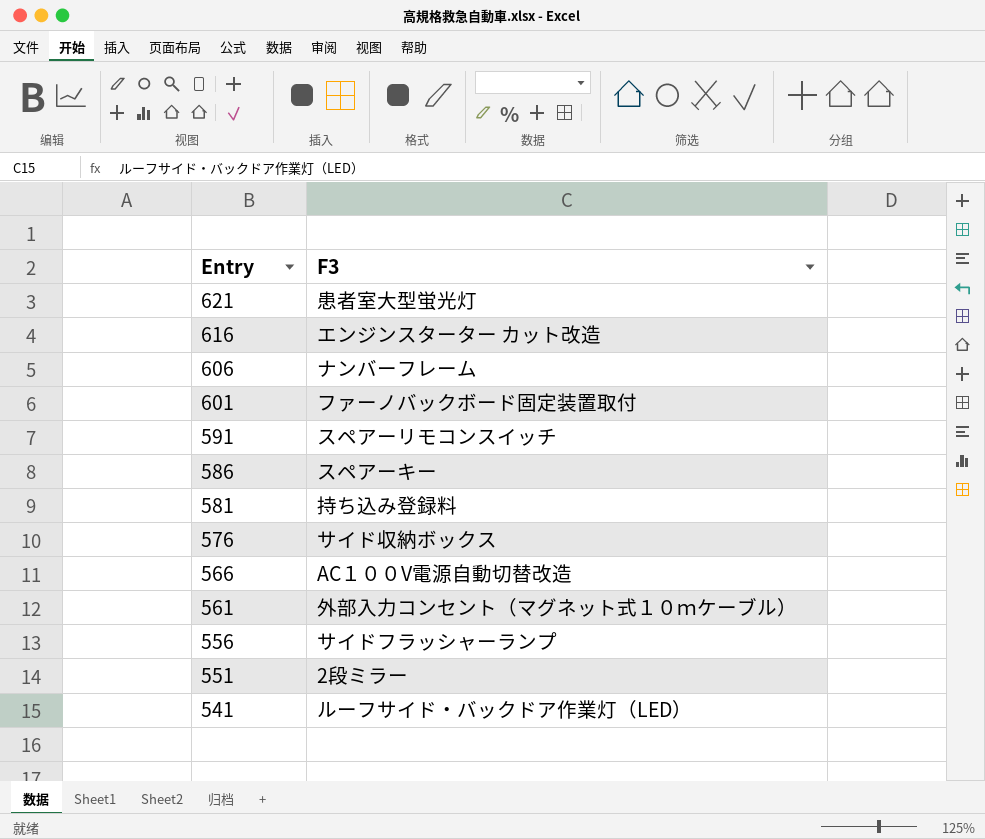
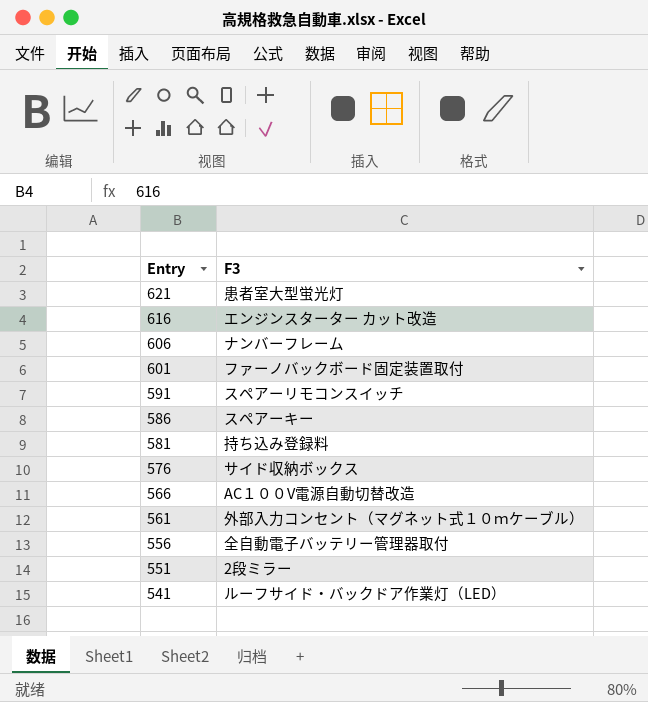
556 | F3: サイドフラッシャーランプ -> 全自動電子バッテリー管理器取付

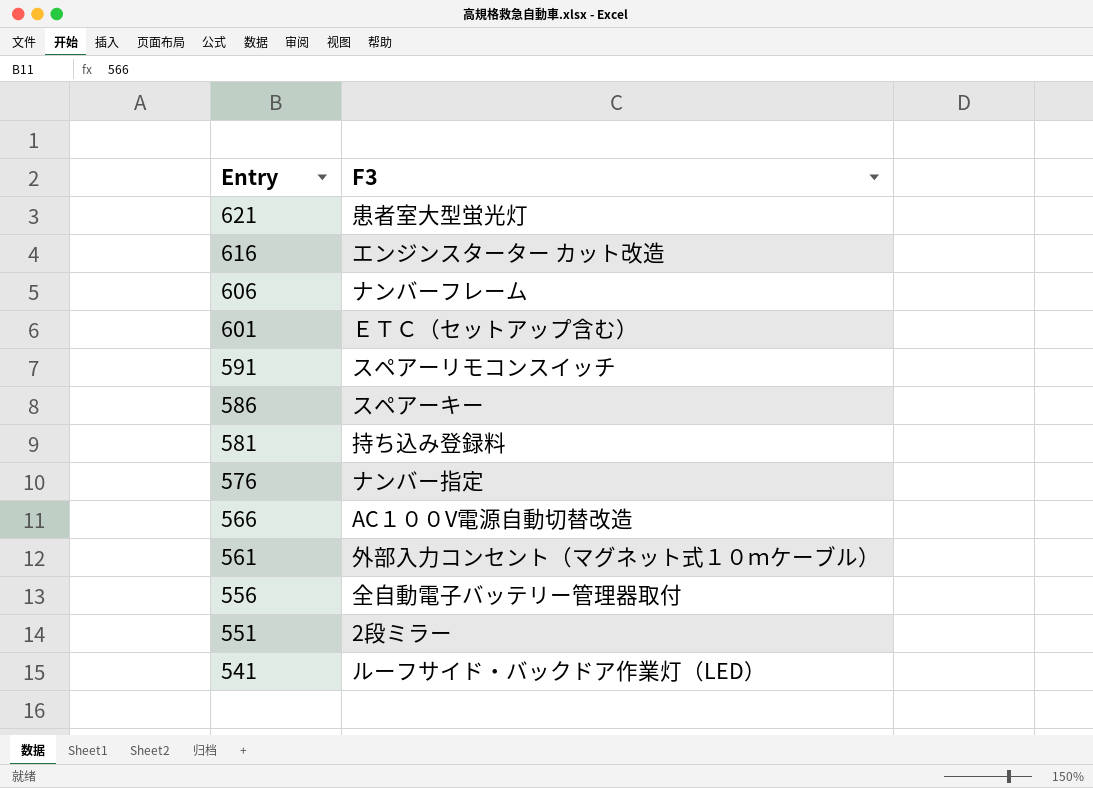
601 | F3: ファーノバックボード固定装置取付 -> ＥＴＣ（セットアップ含む）
576 | F3: サイド収納ボックス -> ナンバー指定

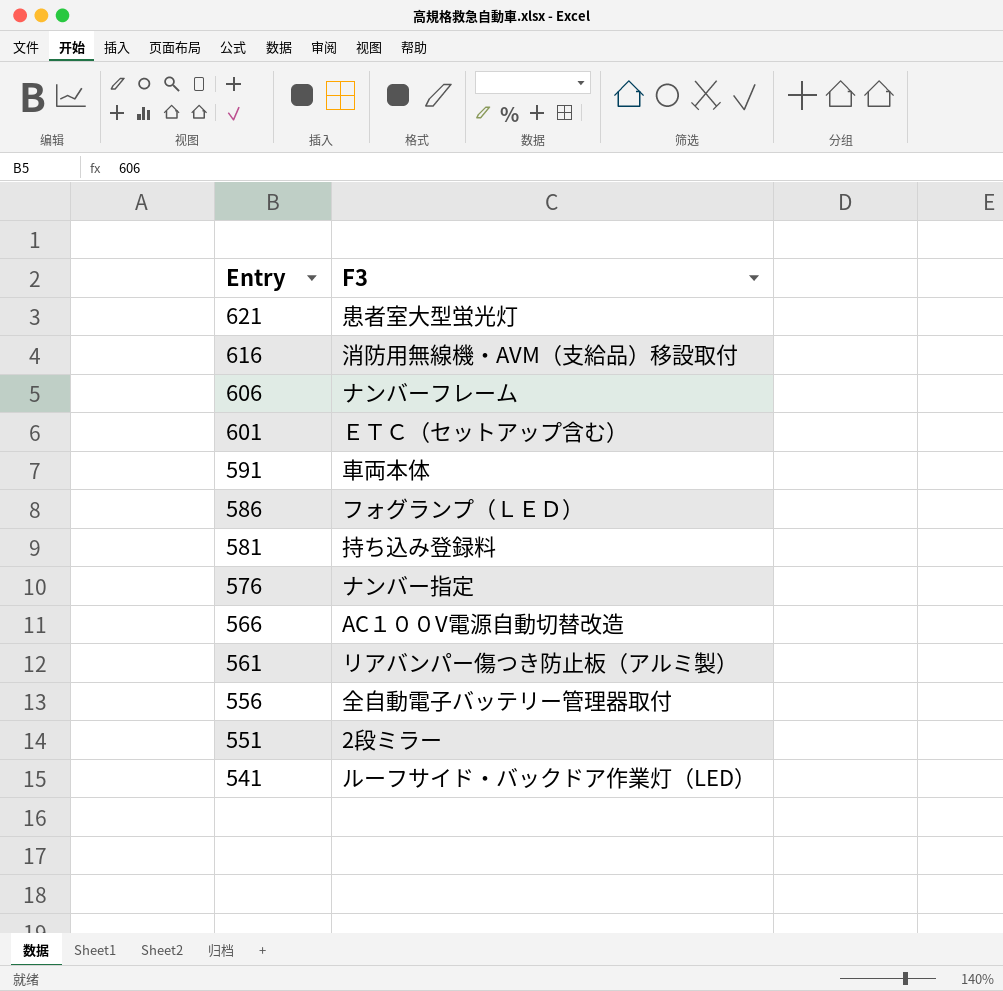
616 | F3: エンジンスターター カット改造 -> 消防用無線機・AVM（支給品）移設取付
591 | F3: スペアーリモコンスイッチ -> 車両本体
586 | F3: スペアーキー -> フォグランプ（ＬＥＤ）
561 | F3: 外部入力コンセント（マグネット式１０ｍケーブル） -> リアバンパー傷つき防止板（アルミ製）

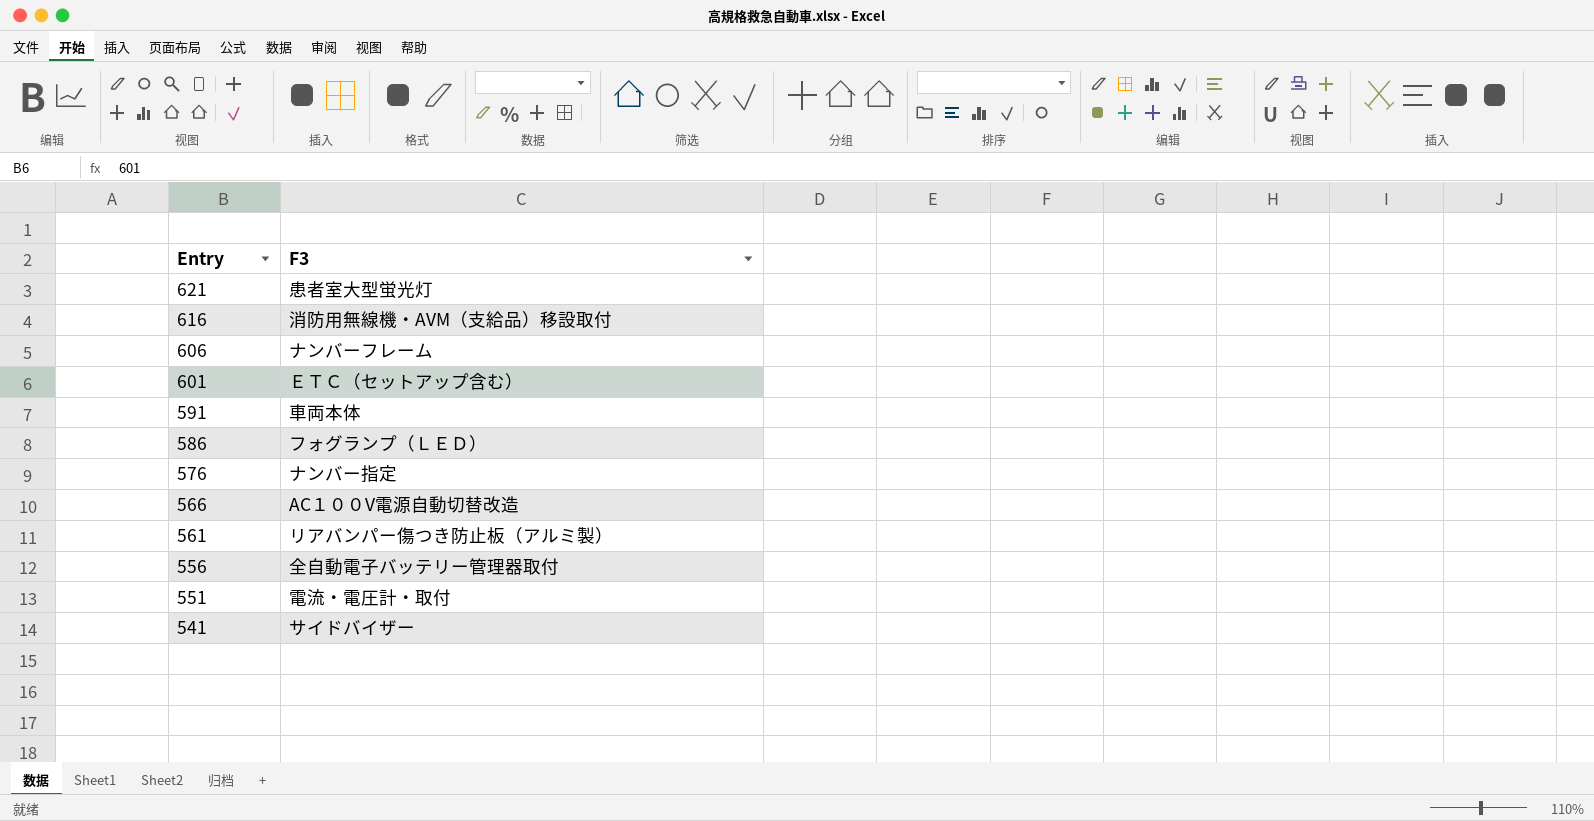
row 581: 持ち込み登録料 -> none
551 | F3: 2段ミラー -> 電流・電圧計・取付
541 | F3: ルーフサイド・バックドア作業灯（LED） -> サイドバイザー

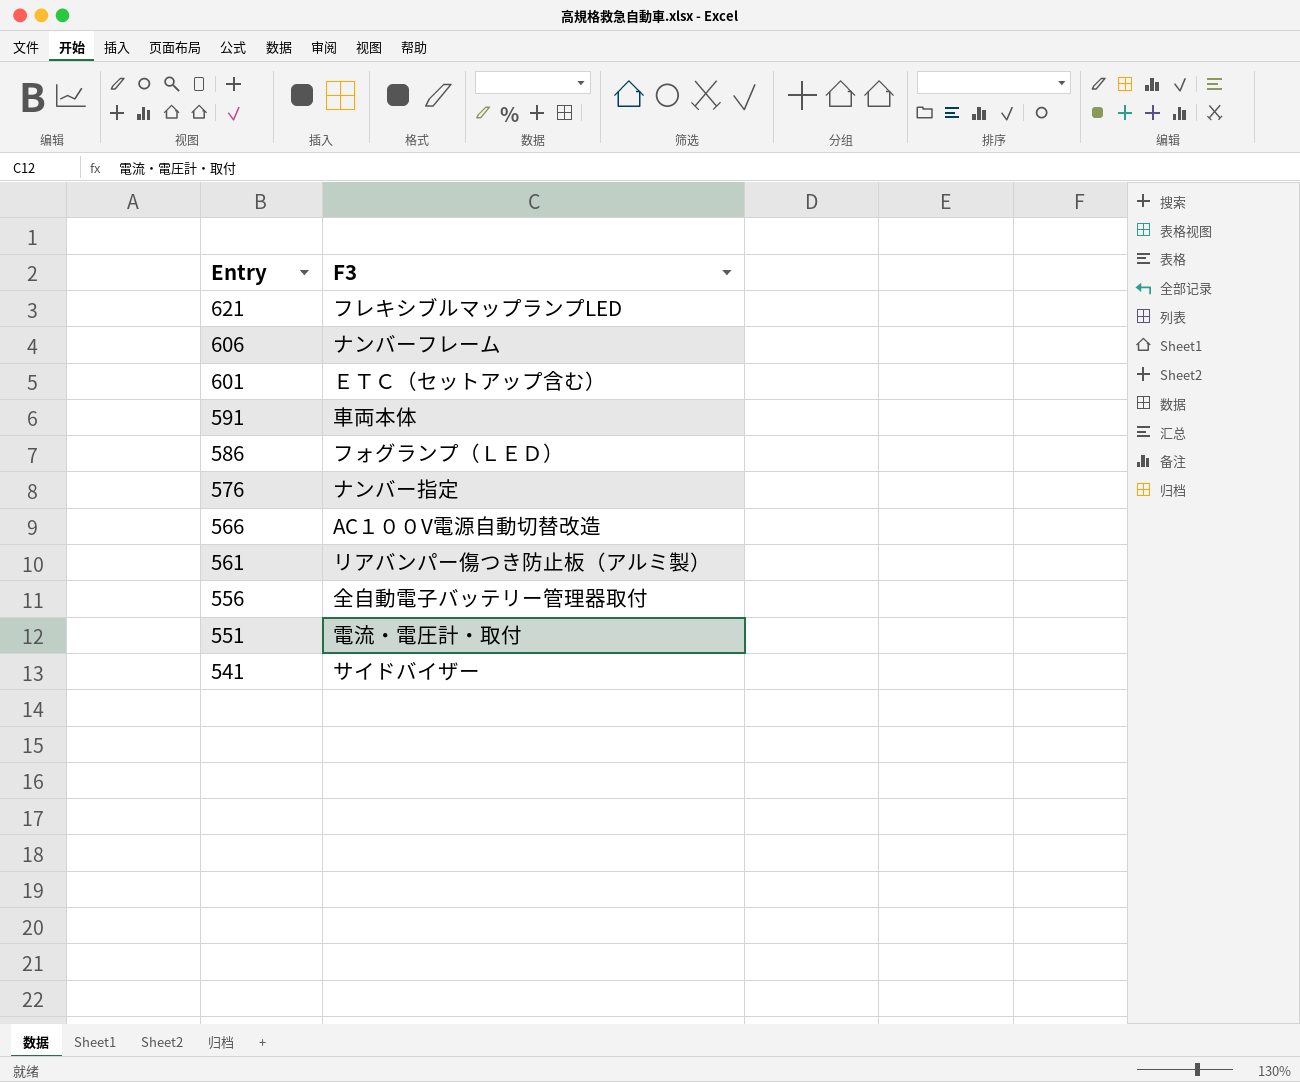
row 616: 消防用無線機・AVM（支給品）移設取付 -> none
621 | F3: 患者室大型蛍光灯 -> フレキシブルマップランプLED

